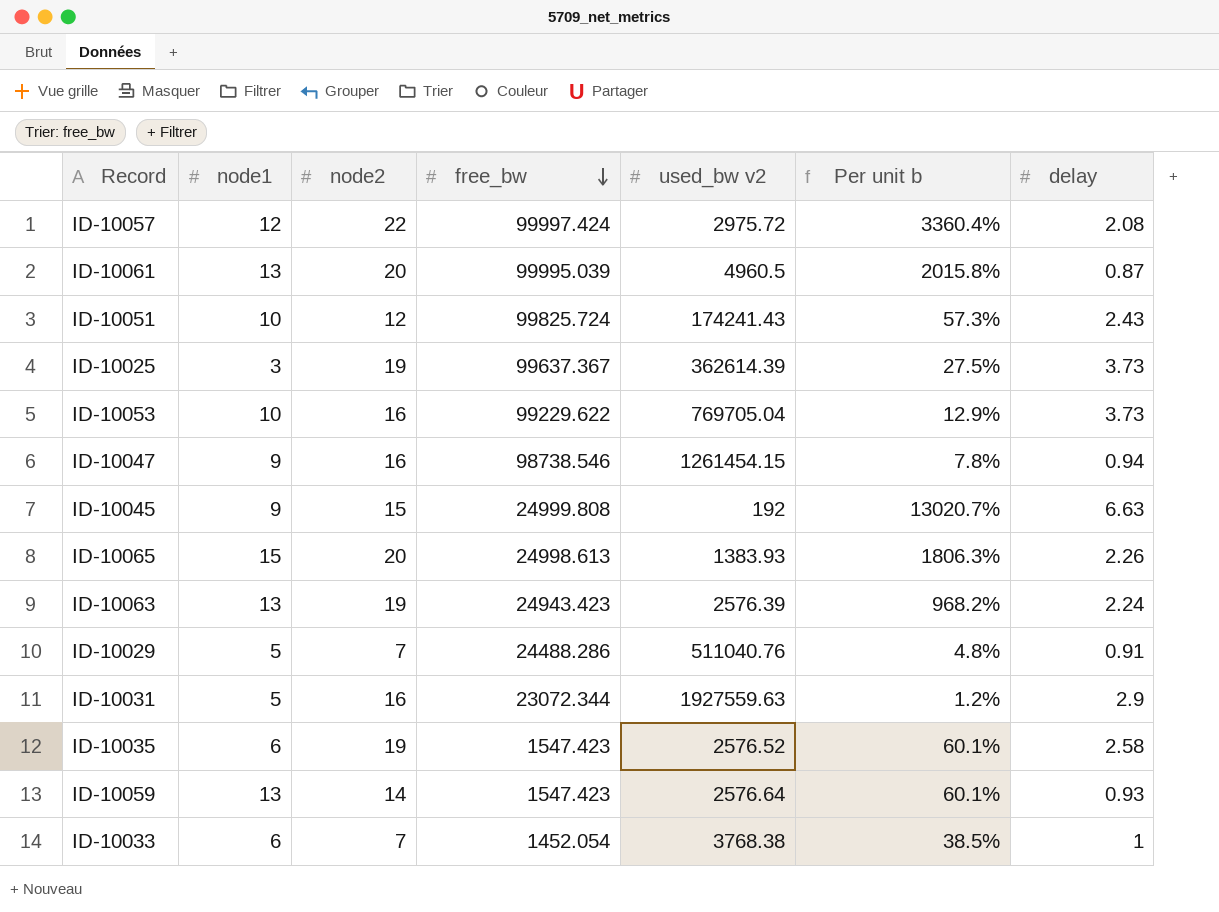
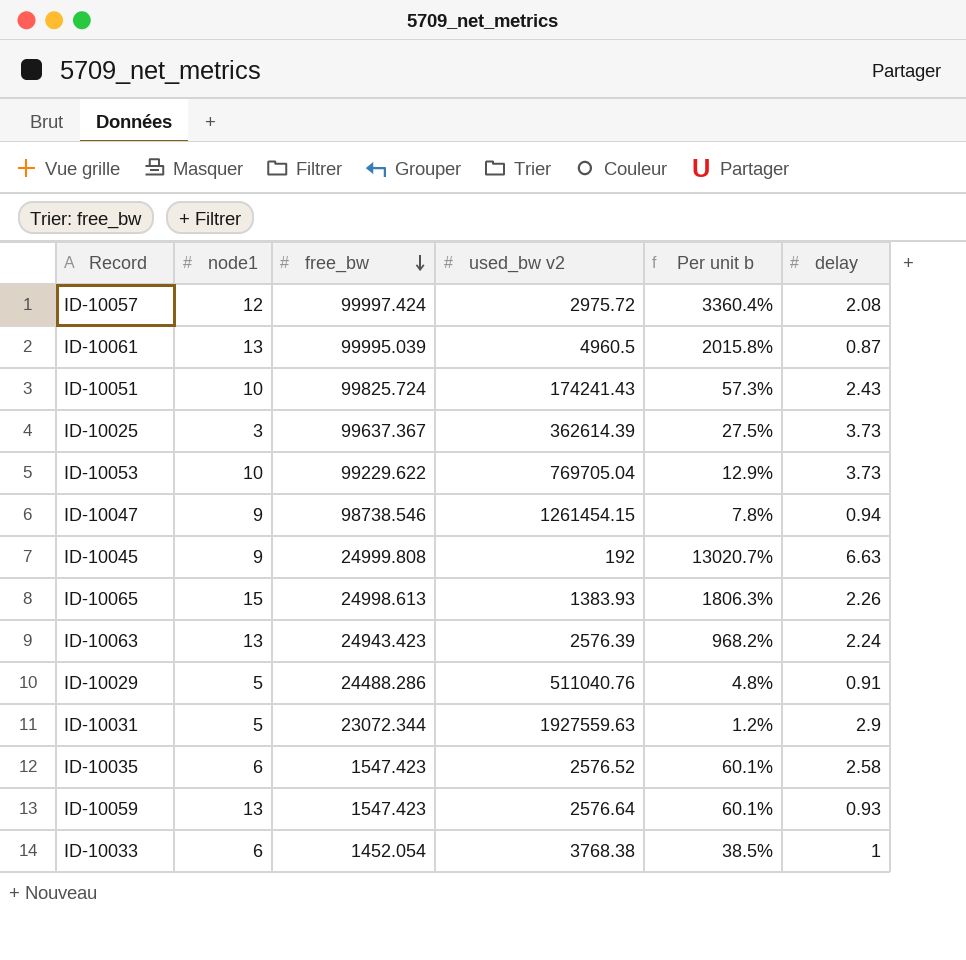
column node2 | position: 3 -> none

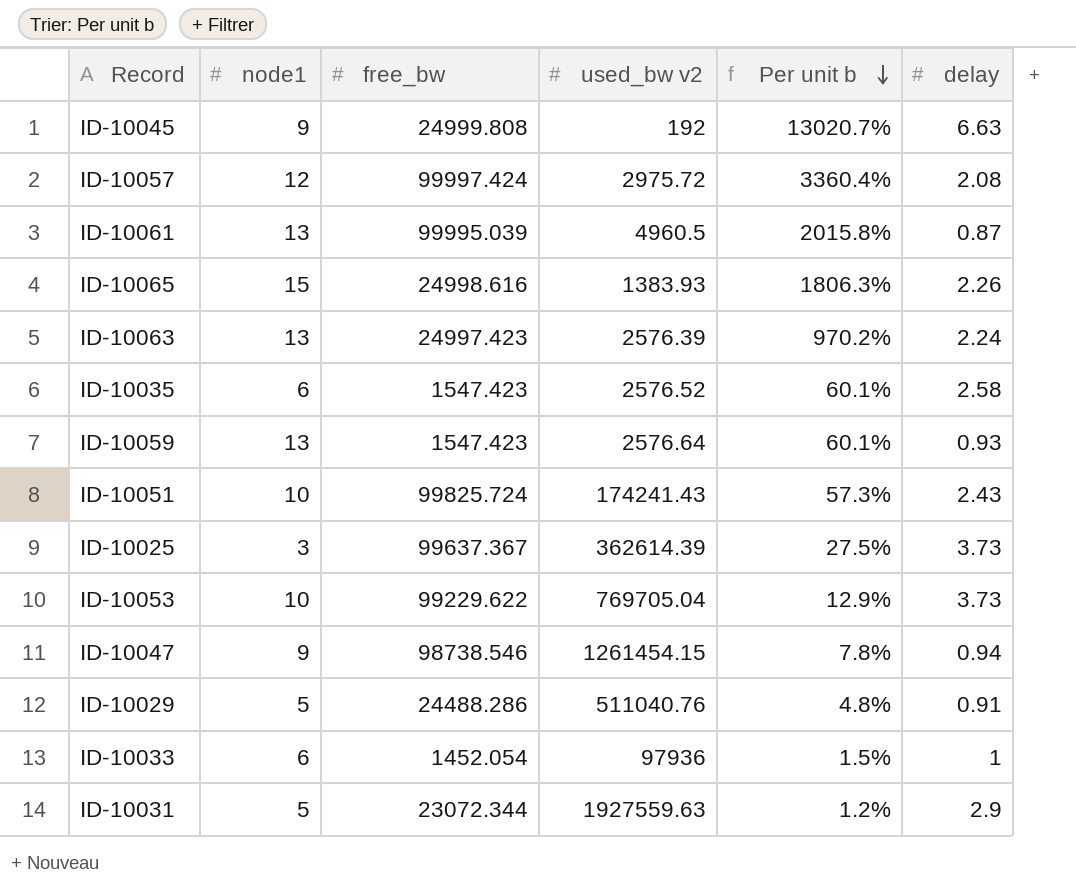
row order: free_bw descending -> Per unit b descending
ID-10065 | free_bw: 24998.613 -> 24998.616
ID-10063 | free_bw: 24943.423 -> 24997.423
ID-10063 | Per unit b: 968.2% -> 970.2%
ID-10033 | used_bw v2: 3768.38 -> 97936
ID-10033 | Per unit b: 38.5% -> 1.5%

